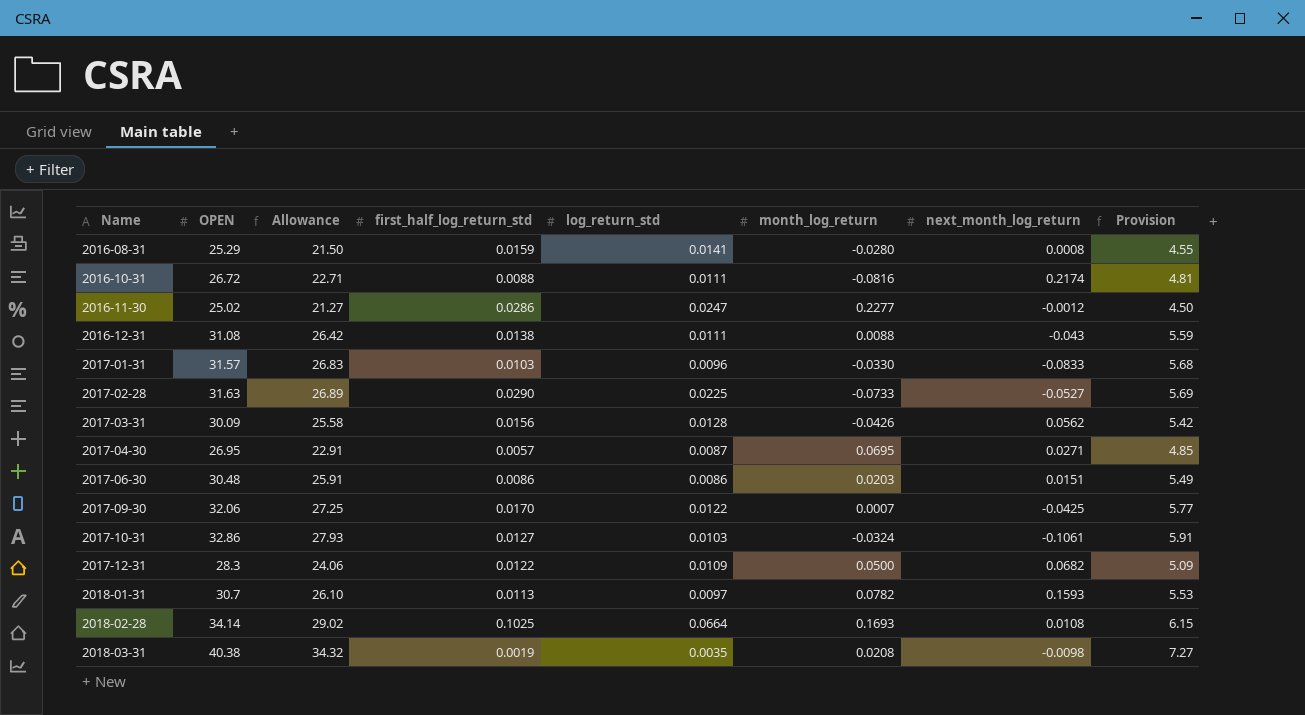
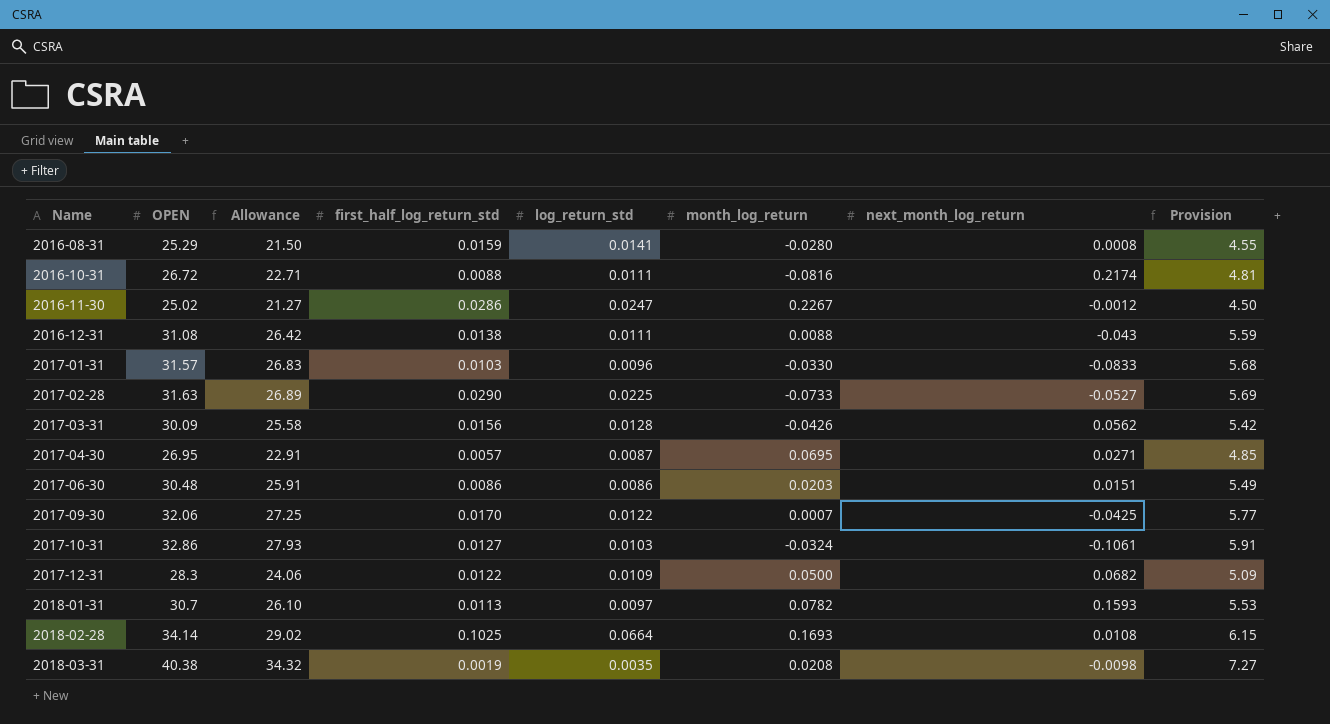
2016-11-30 | month_log_return: 0.2277 -> 0.2267

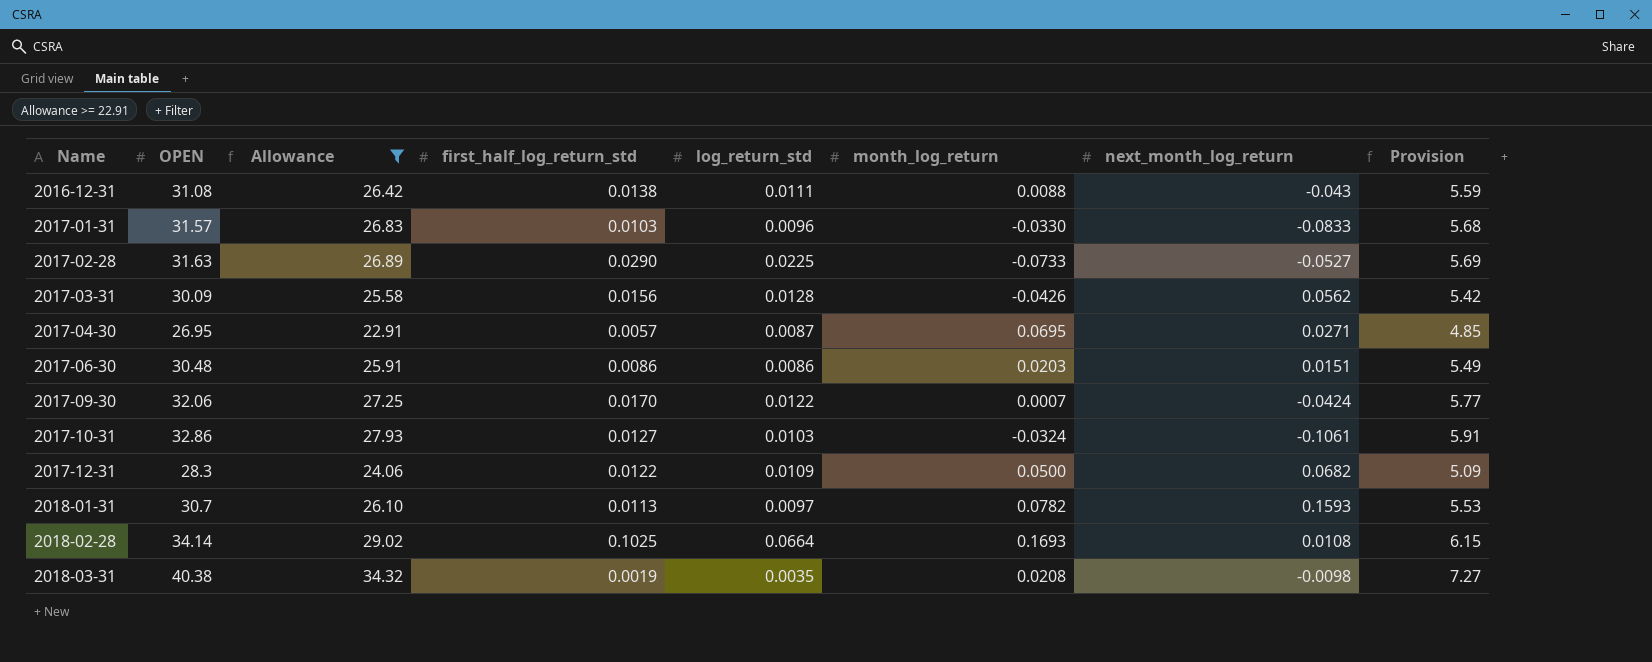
filter: none -> Allowance >= 22.91
2017-09-30 | next_month_log_return: -0.0425 -> -0.0424

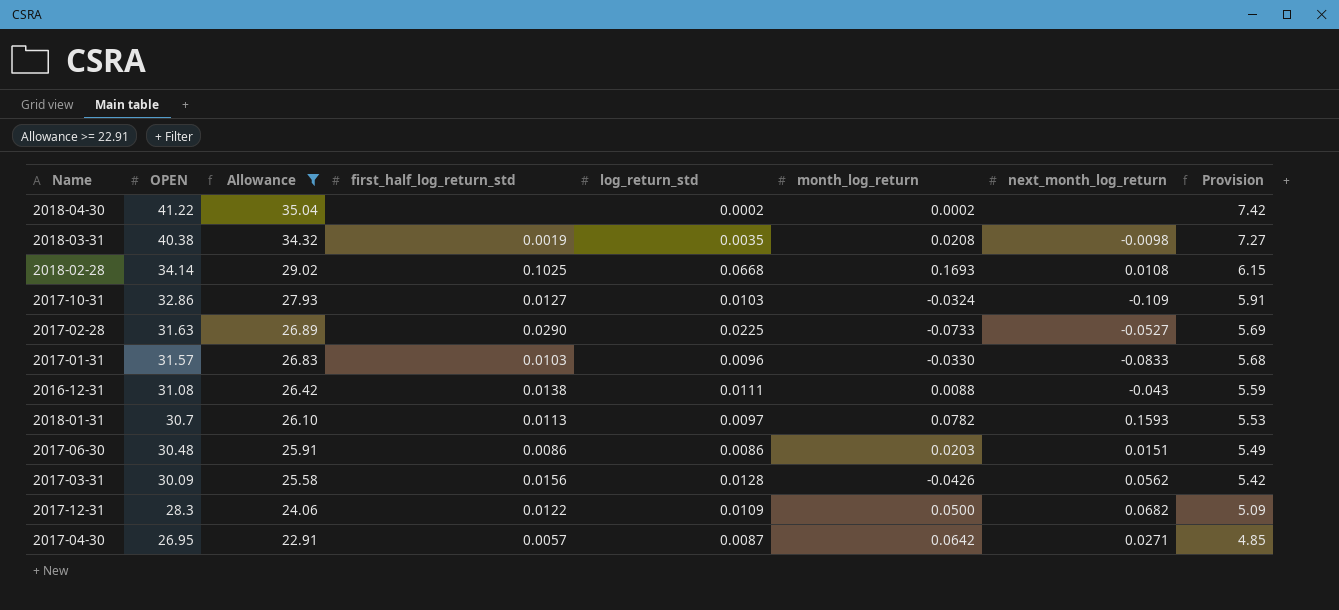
row order: Name ascending -> OPEN descending
row 2017-09-30: 32.06 | 27.25 | 0.0170 | 0.0122 | 0.0007 | -0.0424 | 5.77 -> none
row 2018-04-30: none -> 41.22 | 35.04 | none | 0.0002 | 0.0002 | none | 7.42
2018-02-28 | log_return_std: 0.0664 -> 0.0668
2017-10-31 | next_month_log_return: -0.1061 -> -0.109
2017-04-30 | month_log_return: 0.0695 -> 0.0642

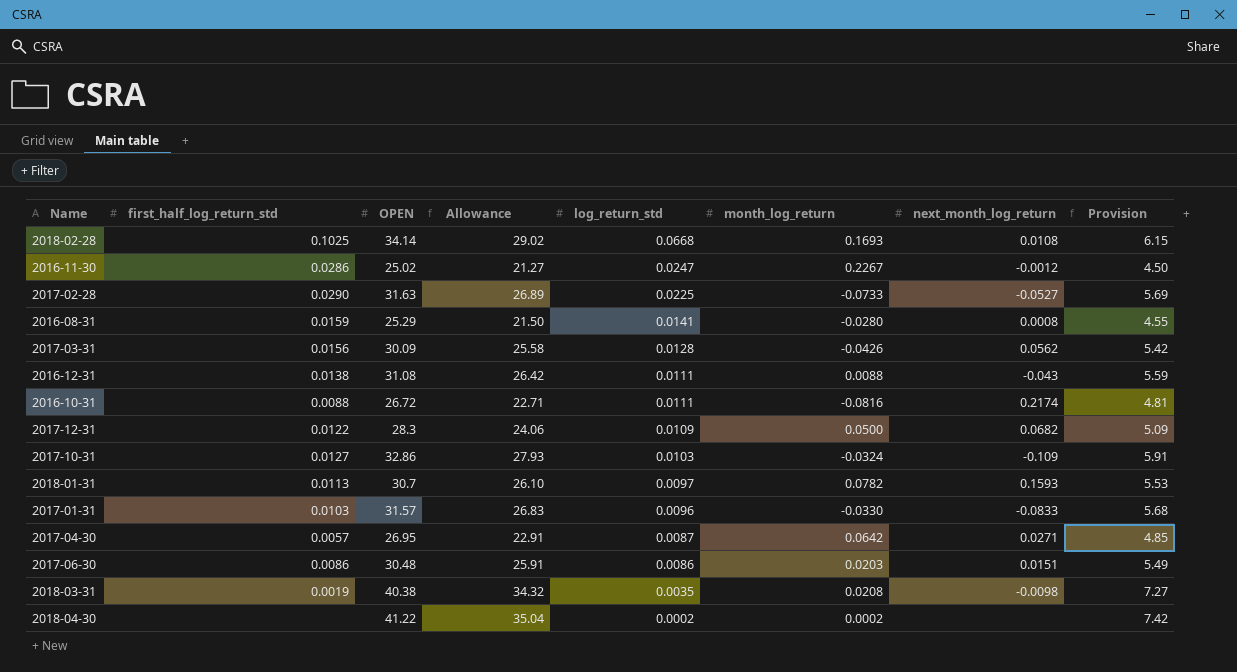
filter: Allowance >= 22.91 -> none
row order: OPEN descending -> log_return_std descending
column first_half_log_return_std | position: 4 -> 2

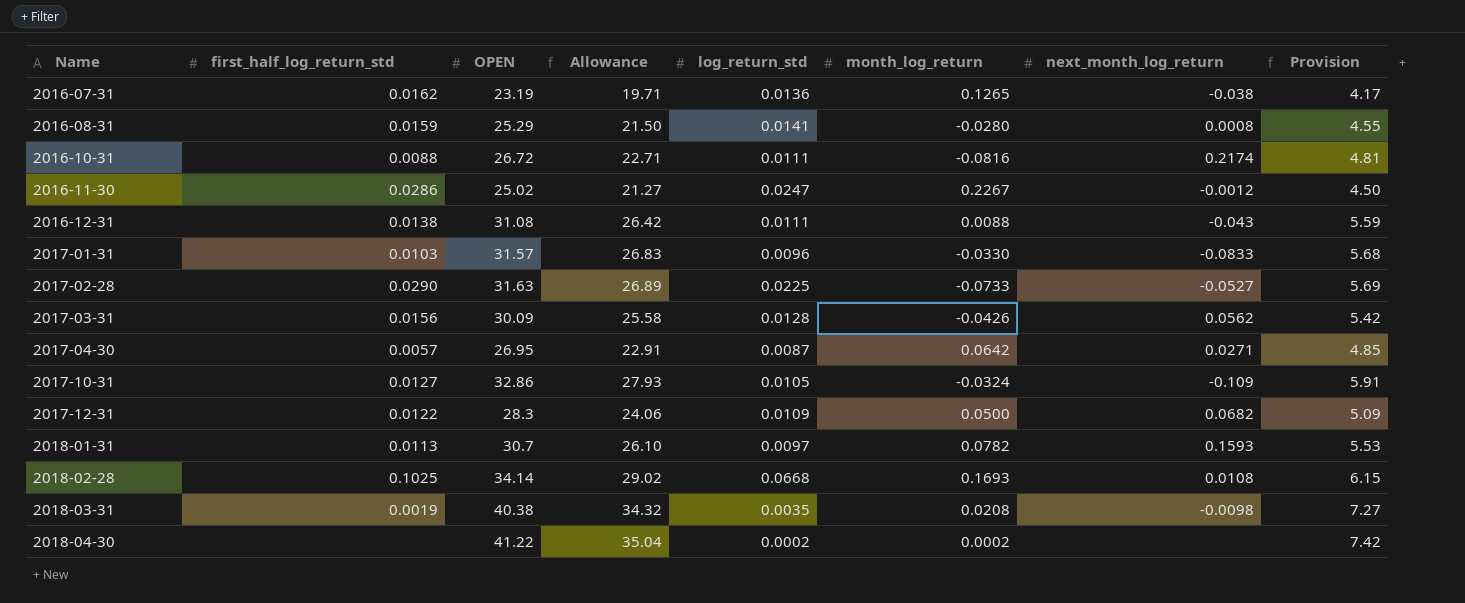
row order: log_return_std descending -> Name ascending
row 2017-06-30: 0.0086 | 30.48 | 25.91 | 0.0086 | 0.0203 | 0.0151 | 5.49 -> none
row 2016-07-31: none -> 0.0162 | 23.19 | 19.71 | 0.0136 | 0.1265 | -0.038 | 4.17
2017-10-31 | log_return_std: 0.0103 -> 0.0105

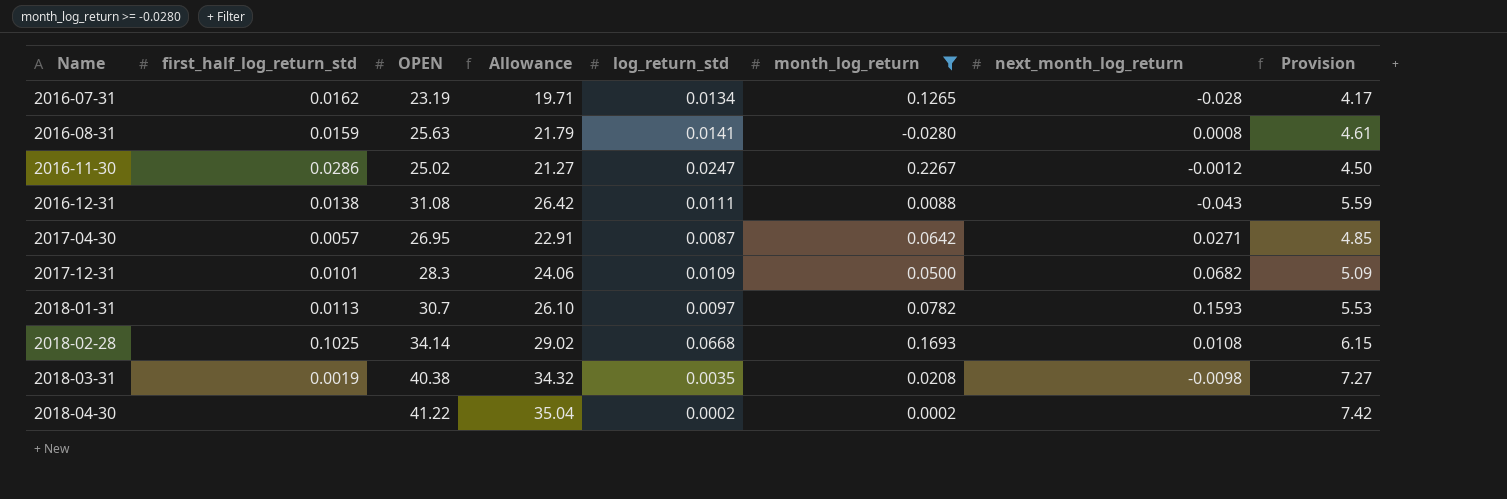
filter: none -> month_log_return >= -0.0280
2016-07-31 | log_return_std: 0.0136 -> 0.0134
2016-07-31 | next_month_log_return: -0.038 -> -0.028
2016-08-31 | OPEN: 25.29 -> 25.63
2016-08-31 | Allowance: 21.50 -> 21.79
2016-08-31 | Provision: 4.55 -> 4.61
2017-12-31 | first_half_log_return_std: 0.0122 -> 0.0101

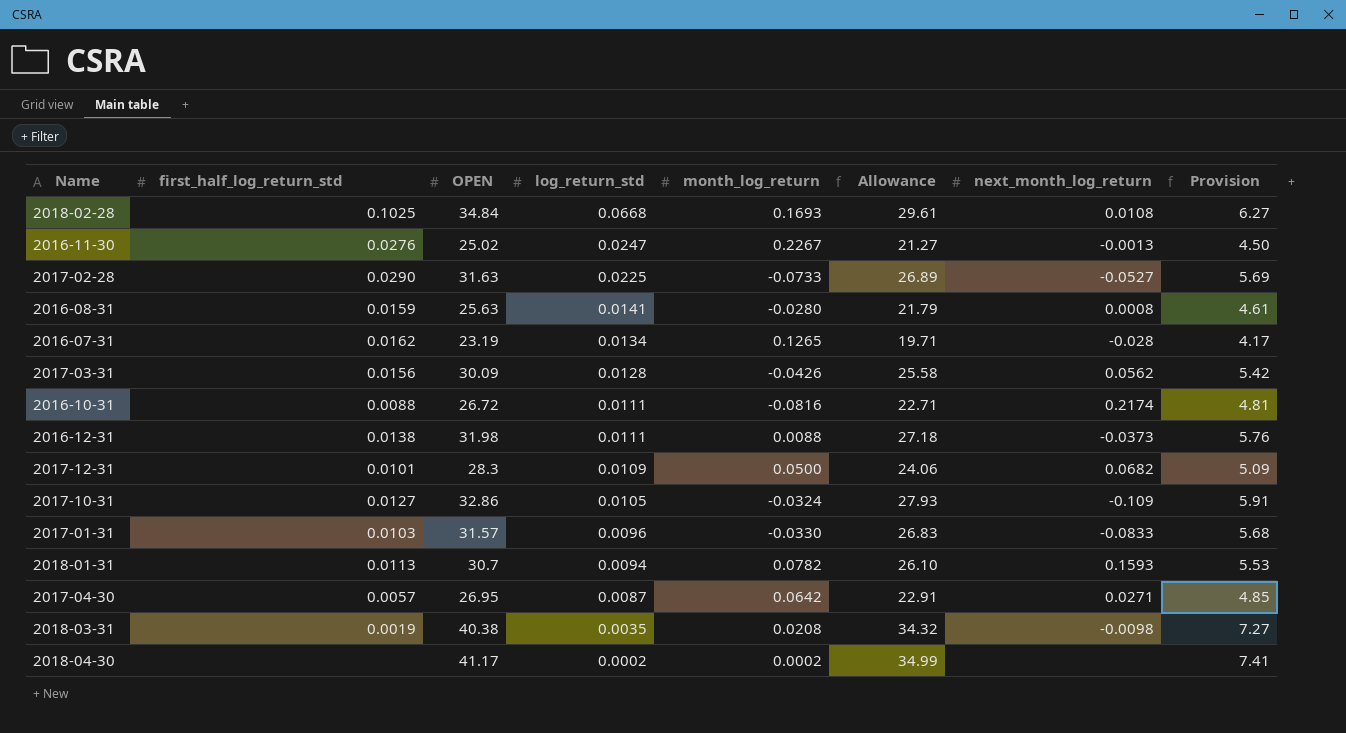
filter: month_log_return >= -0.0280 -> none
row order: Name ascending -> log_return_std descending
column Allowance | position: 4 -> 6
2018-02-28 | OPEN: 34.14 -> 34.84
2018-02-28 | Allowance: 29.02 -> 29.61
2018-02-28 | Provision: 6.15 -> 6.27
2016-11-30 | first_half_log_return_std: 0.0286 -> 0.0276
2016-11-30 | next_month_log_return: -0.0012 -> -0.0013
2016-12-31 | OPEN: 31.08 -> 31.98
2016-12-31 | Allowance: 26.42 -> 27.18
2016-12-31 | next_month_log_return: -0.043 -> -0.0373
2016-12-31 | Provision: 5.59 -> 5.76
2018-01-31 | log_return_std: 0.0097 -> 0.0094
2018-04-30 | OPEN: 41.22 -> 41.17
2018-04-30 | Allowance: 35.04 -> 34.99
2018-04-30 | Provision: 7.42 -> 7.41

